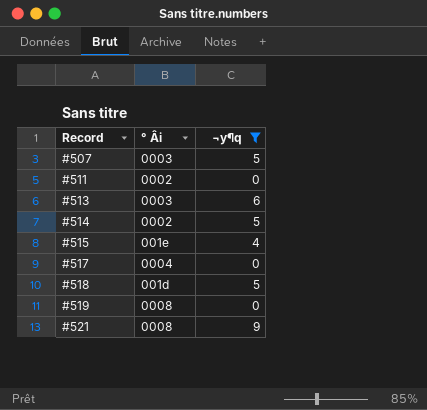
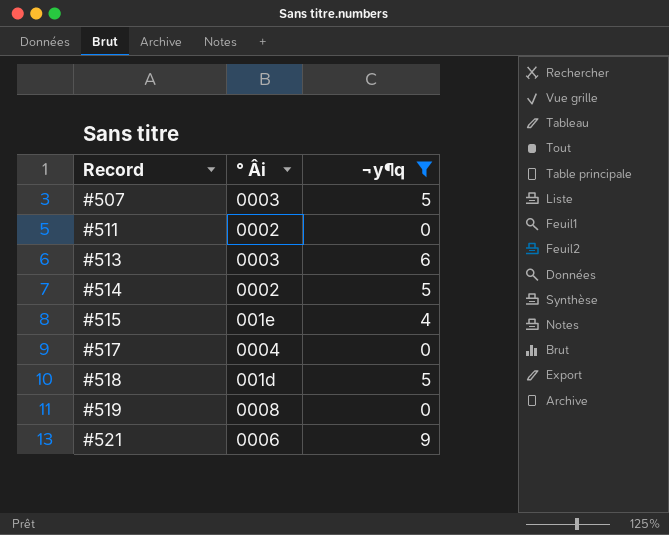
#521 | ° Âi: 0008 -> 0006

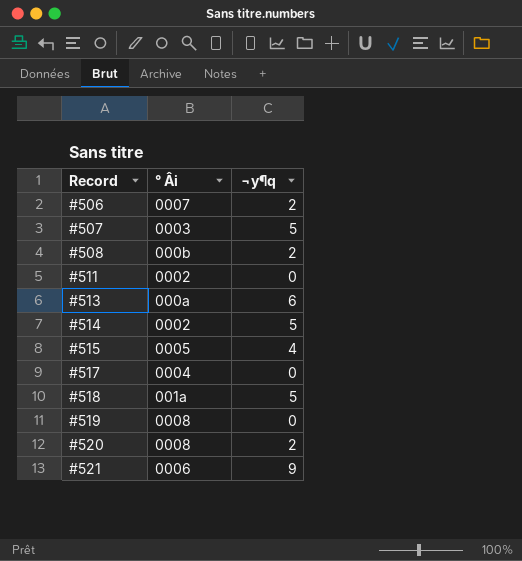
filter: ¬y¶q != 2 -> none
#513 | ° Âi: 0003 -> 000a
#515 | ° Âi: 001e -> 0005
#518 | ° Âi: 001d -> 001a

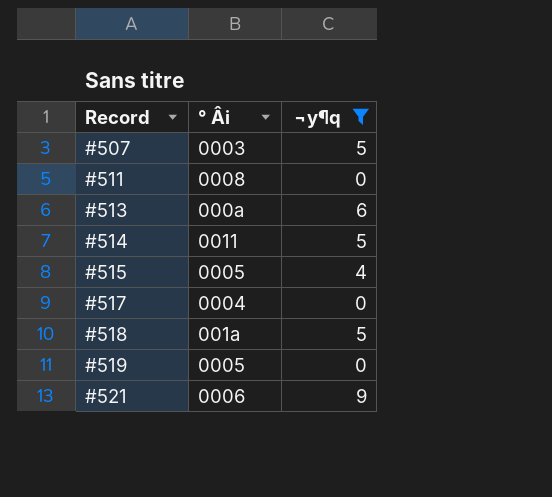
filter: none -> ¬y¶q != 2
#511 | ° Âi: 0002 -> 0008
#514 | ° Âi: 0002 -> 0011
#519 | ° Âi: 0008 -> 0005

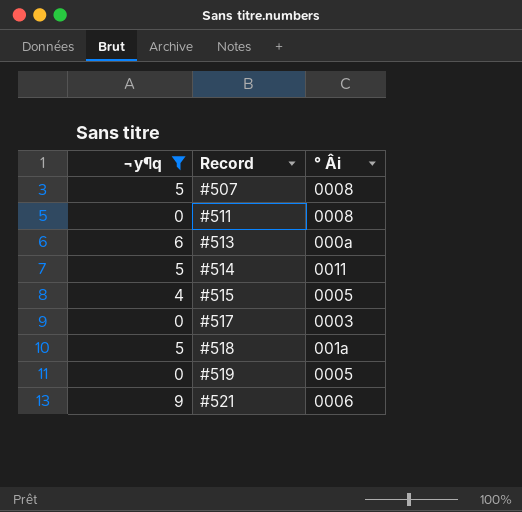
column ¬y¶q | position: 3 -> 1
#507 | ° Âi: 0003 -> 0008
#517 | ° Âi: 0004 -> 0003

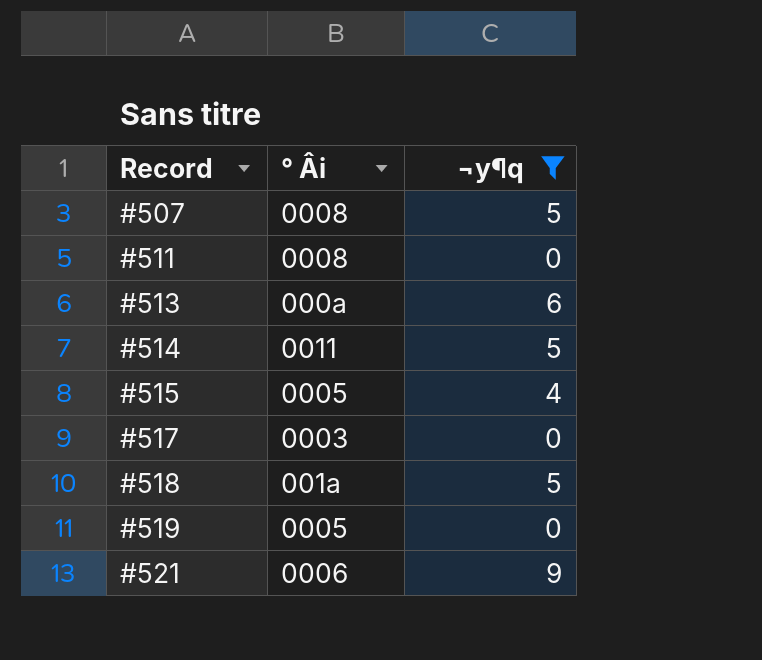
column ¬y¶q | position: 1 -> 3

